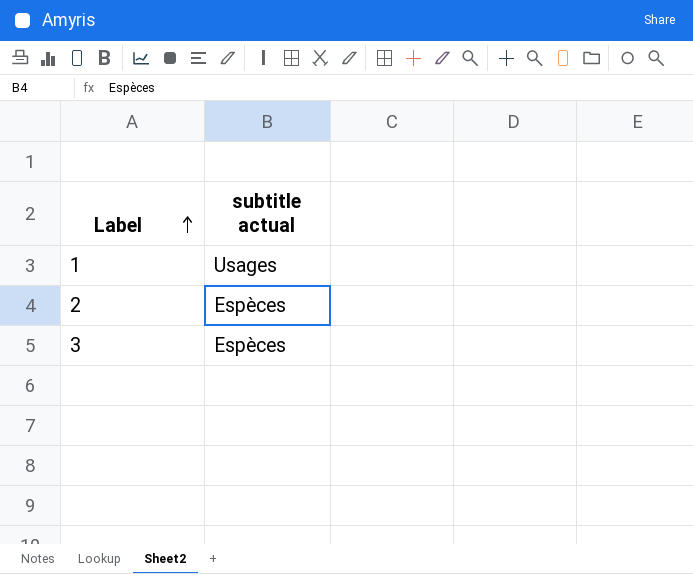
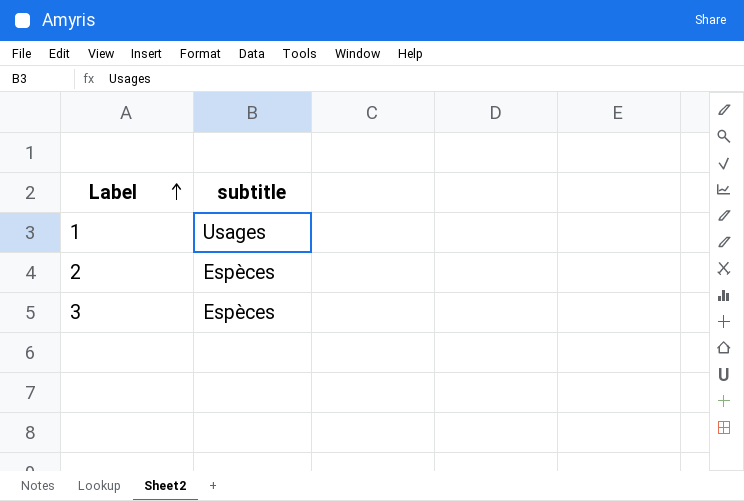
column name: subtitle actual -> subtitle

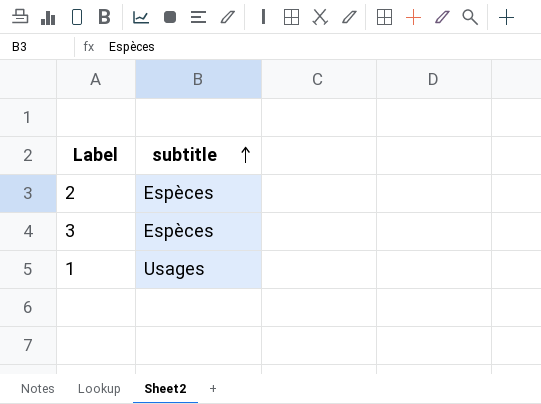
row order: Label ascending -> subtitle ascending

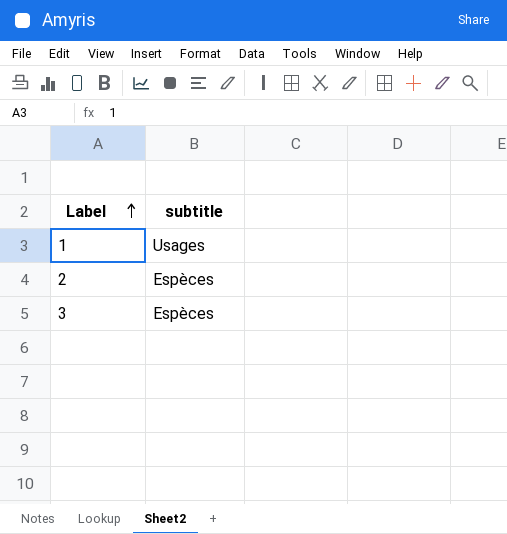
row order: subtitle ascending -> Label ascending

